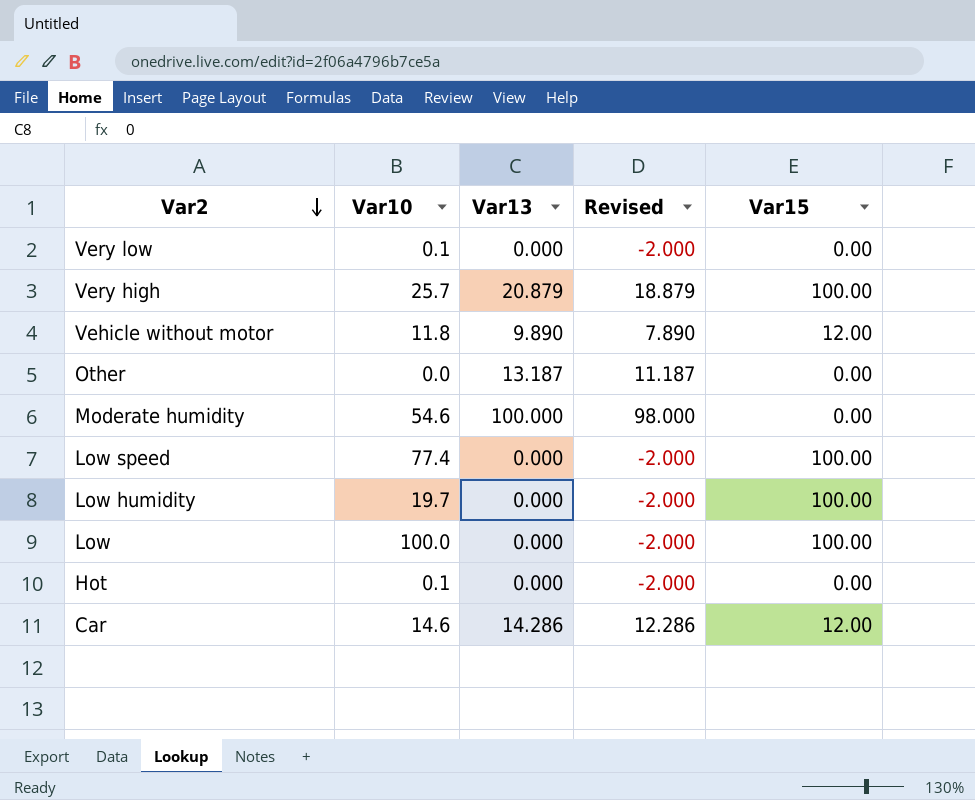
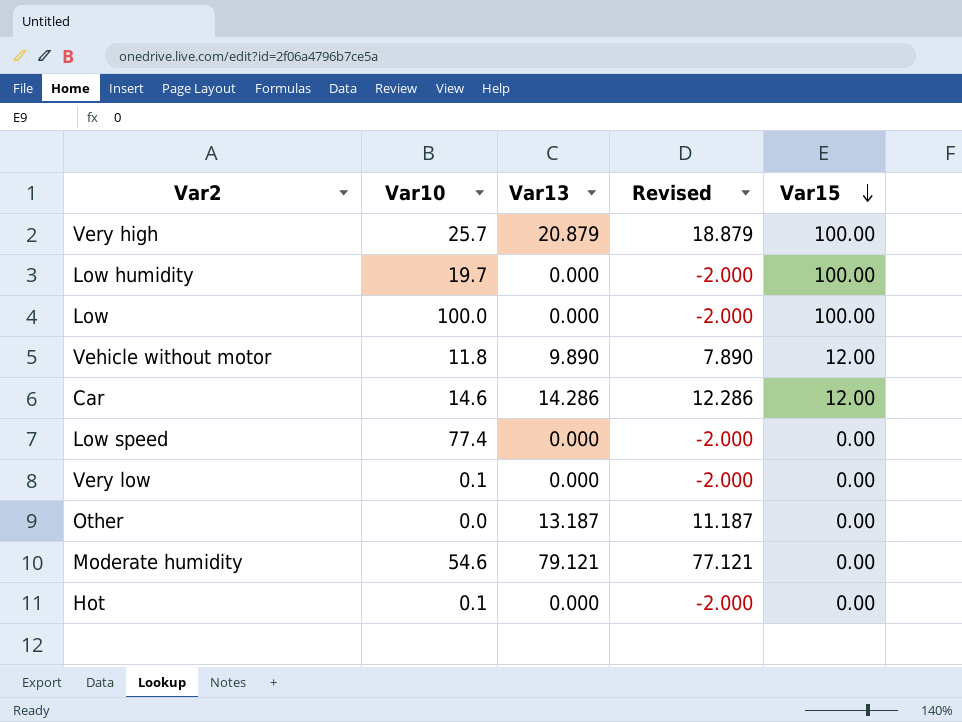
row order: Var2 descending -> Var15 descending
Low speed | Var15: 100.00 -> 0.00
Moderate humidity | Var13: 100.000 -> 79.121
Moderate humidity | Revised: 98.000 -> 77.121

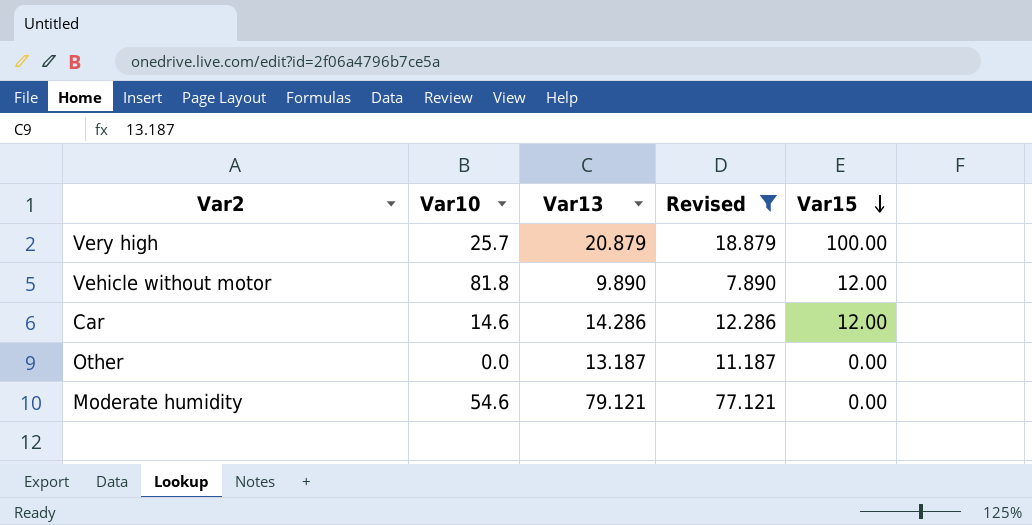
filter: none -> Revised != -2.000
Vehicle without motor | Var10: 11.8 -> 81.8

